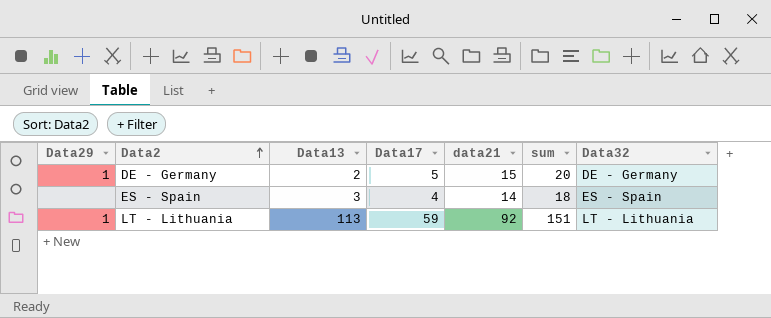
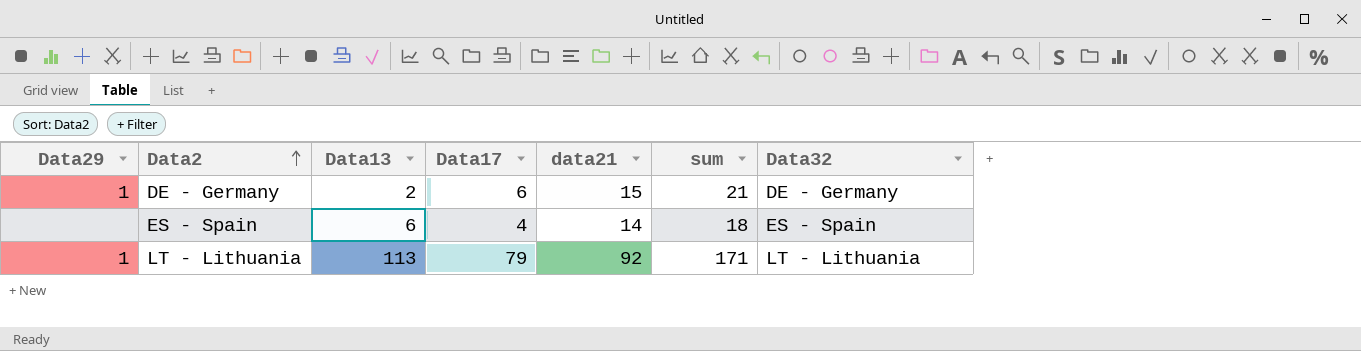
DE - Germany | Data17: 5 -> 6
DE - Germany | sum: 20 -> 21
ES - Spain | Data13: 3 -> 6
LT - Lithuania | Data17: 59 -> 79
LT - Lithuania | sum: 151 -> 171

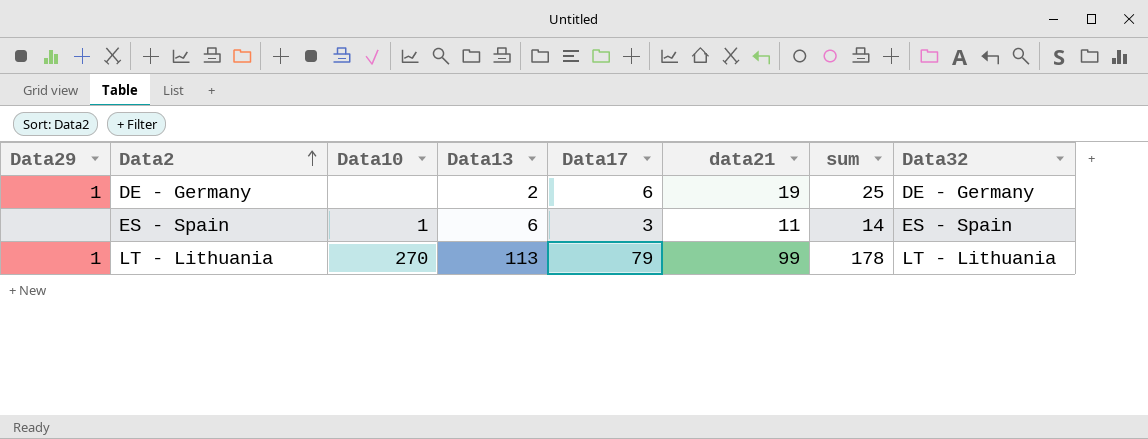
column Data10 | position: none -> 3
DE - Germany | data21: 15 -> 19
DE - Germany | sum: 21 -> 25
ES - Spain | Data17: 4 -> 3
ES - Spain | data21: 14 -> 11
ES - Spain | sum: 18 -> 14
LT - Lithuania | data21: 92 -> 99
LT - Lithuania | sum: 171 -> 178

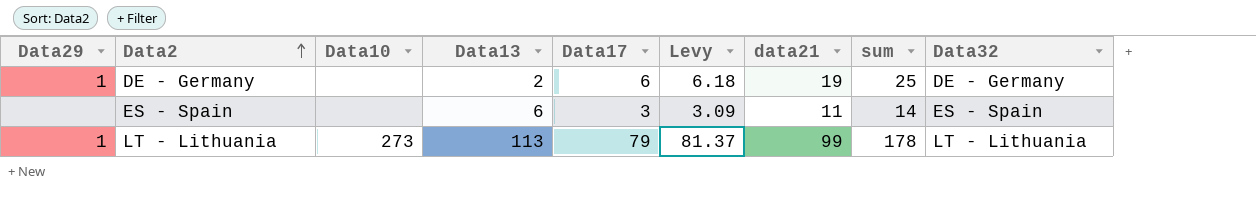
column Levy | formula: none -> [Data17] * 1.03
ES - Spain | Data10: 1 -> none
LT - Lithuania | Data10: 270 -> 273

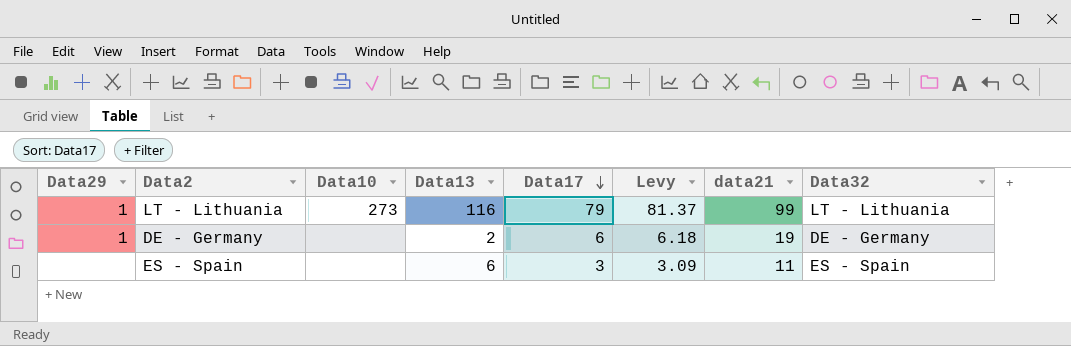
row order: Data2 ascending -> Data17 descending
column sum | formula: [Data17] + [data21] -> none
LT - Lithuania | Data13: 113 -> 116

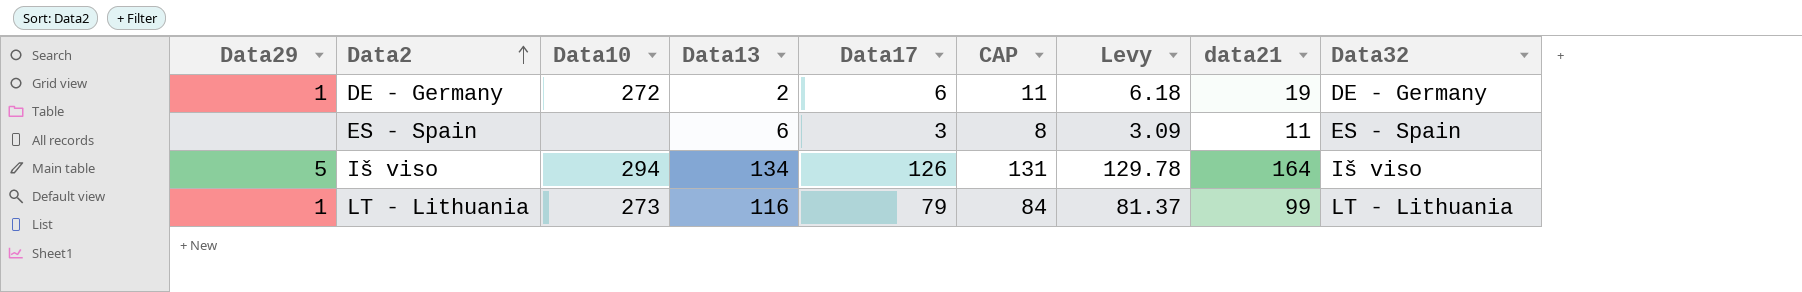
row order: Data17 descending -> Data2 ascending
column CAP | formula: none -> [Data17] + 5
DE - Germany | Data10: none -> 272
row Iš viso: none -> 5 | 294 | 134 | 126 | 131 | 129.78 | 164 | Iš viso

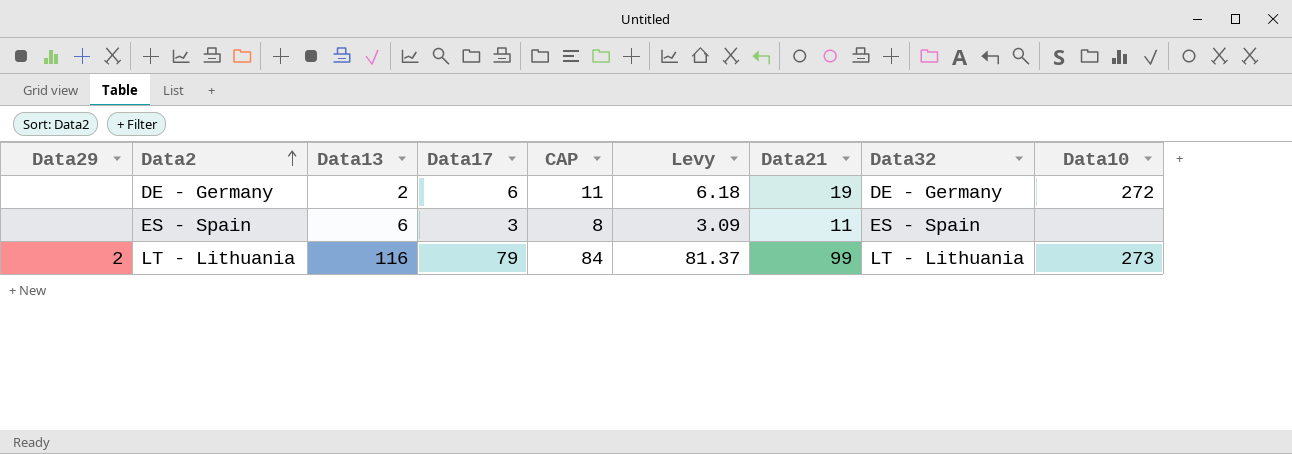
column name: data21 -> Data21
column Data10 | position: 3 -> 9
row Iš viso: 5 | 294 | 134 | 126 | 131 | 129.78 | 164 | Iš viso -> none
DE - Germany | Data29: 1 -> none
LT - Lithuania | Data29: 1 -> 2

